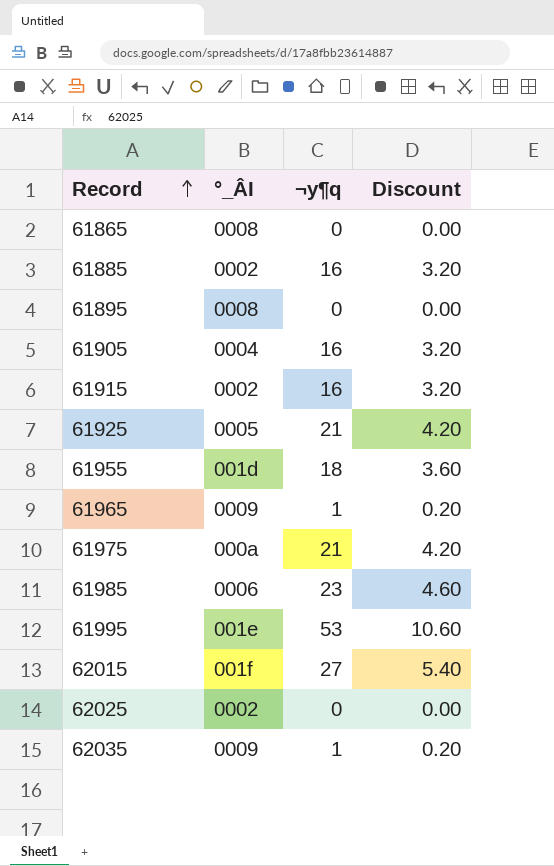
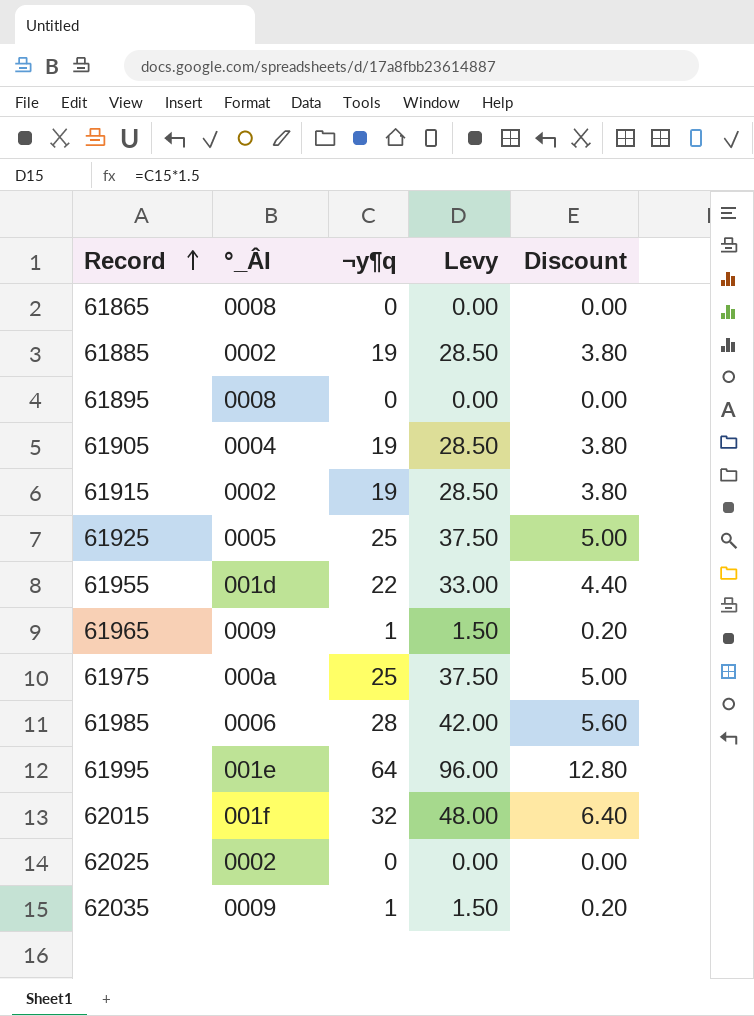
column Levy | formula: none -> [¬y¶q] * 1.5
61885 | ¬y¶q: 16 -> 19
61885 | Discount: 3.20 -> 3.80
61905 | ¬y¶q: 16 -> 19
61905 | Discount: 3.20 -> 3.80
61915 | ¬y¶q: 16 -> 19
61915 | Discount: 3.20 -> 3.80
61925 | ¬y¶q: 21 -> 25
61925 | Discount: 4.20 -> 5.00
61955 | ¬y¶q: 18 -> 22
61955 | Discount: 3.60 -> 4.40
61975 | ¬y¶q: 21 -> 25
61975 | Discount: 4.20 -> 5.00
61985 | ¬y¶q: 23 -> 28
61985 | Discount: 4.60 -> 5.60
61995 | ¬y¶q: 53 -> 64
61995 | Discount: 10.60 -> 12.80
62015 | ¬y¶q: 27 -> 32
62015 | Discount: 5.40 -> 6.40

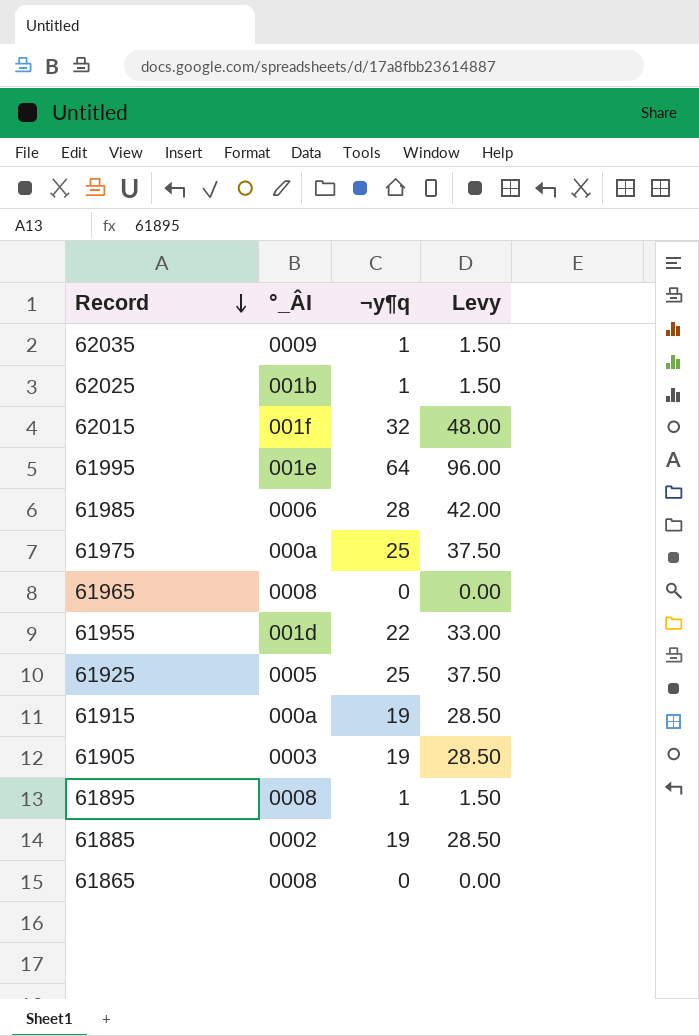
row order: Record ascending -> Record descending
column Discount | formula: [¬y¶q] * 0.2 -> none
62025 | °_ÂI: 0002 -> 001b
62025 | ¬y¶q: 0 -> 1
62025 | Levy: 0.00 -> 1.50
61965 | °_ÂI: 0009 -> 0008
61965 | ¬y¶q: 1 -> 0
61965 | Levy: 1.50 -> 0.00
61915 | °_ÂI: 0002 -> 000a
61905 | °_ÂI: 0004 -> 0003
61895 | ¬y¶q: 0 -> 1
61895 | Levy: 0.00 -> 1.50

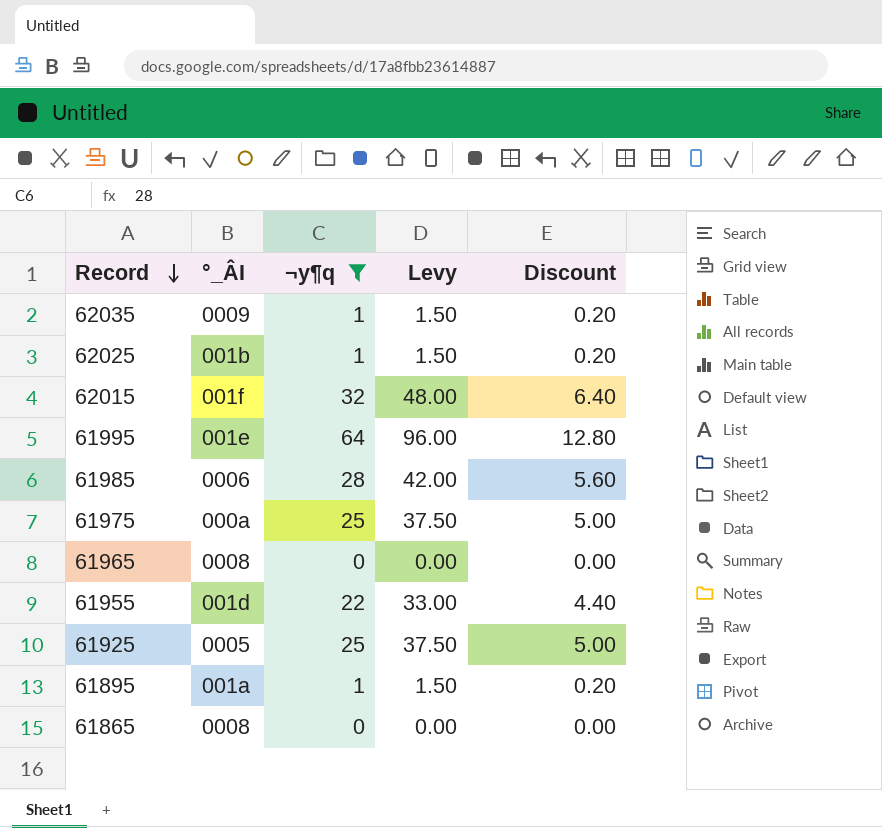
filter: none -> ¬y¶q != 19
column Discount | formula: none -> [¬y¶q] * 0.2
61895 | °_ÂI: 0008 -> 001a

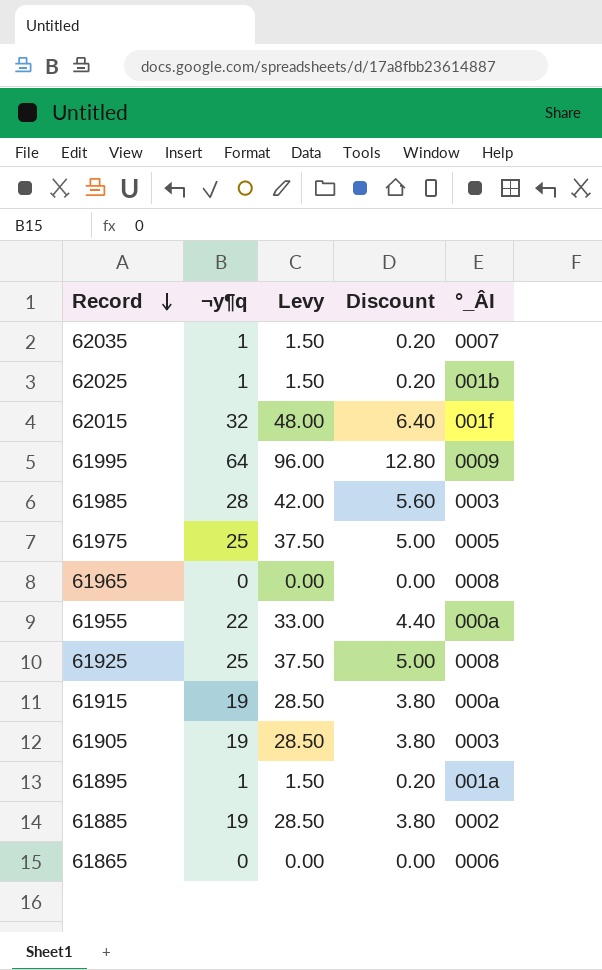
filter: ¬y¶q != 19 -> none
column °_ÂI | position: 2 -> 5
62035 | °_ÂI: 0009 -> 0007
61995 | °_ÂI: 001e -> 0009
61985 | °_ÂI: 0006 -> 0003
61975 | °_ÂI: 000a -> 0005
61955 | °_ÂI: 001d -> 000a
61925 | °_ÂI: 0005 -> 0008
61865 | °_ÂI: 0008 -> 0006

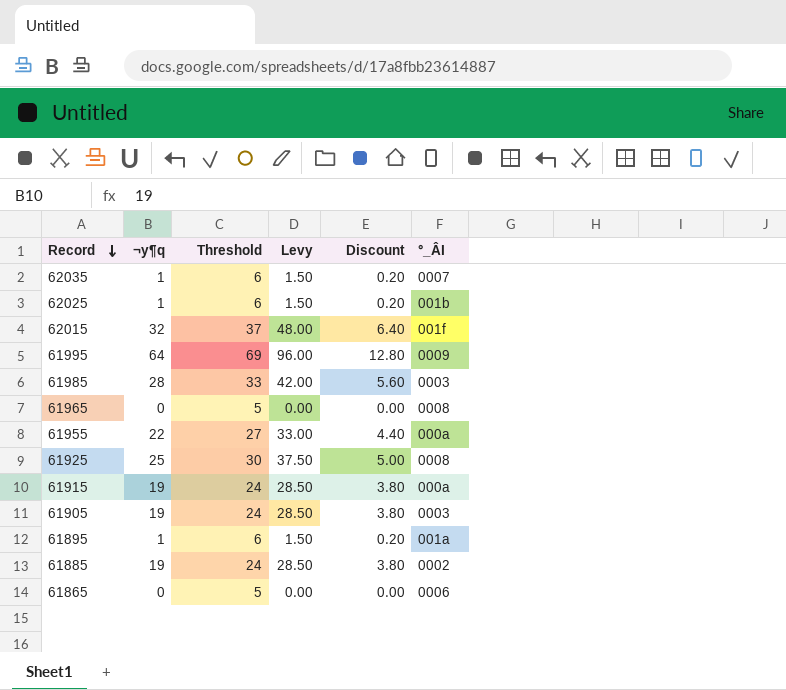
column Threshold | formula: none -> [¬y¶q] + 5
row 61975: 25 | 37.50 | 5.00 | 0005 -> none

